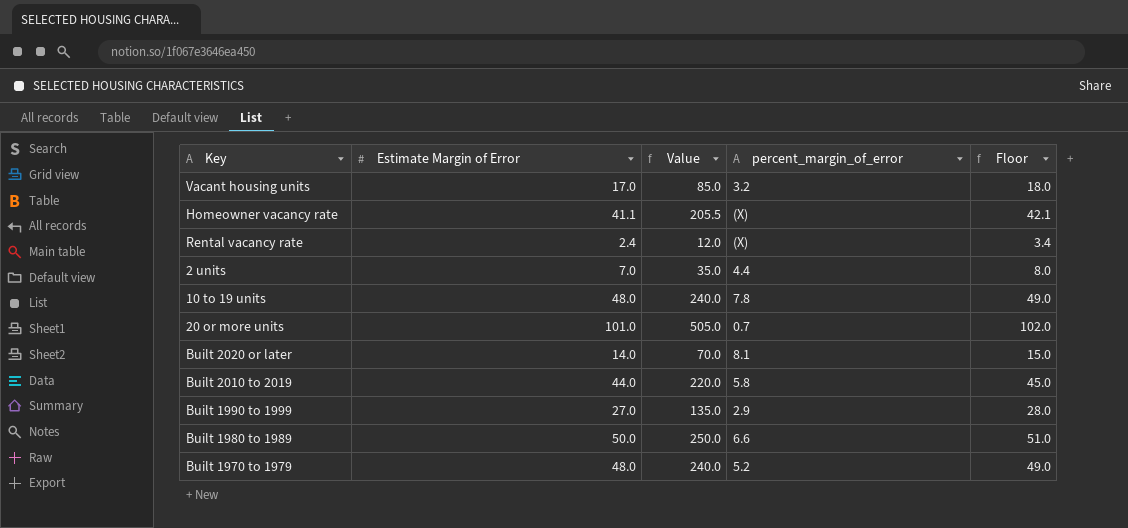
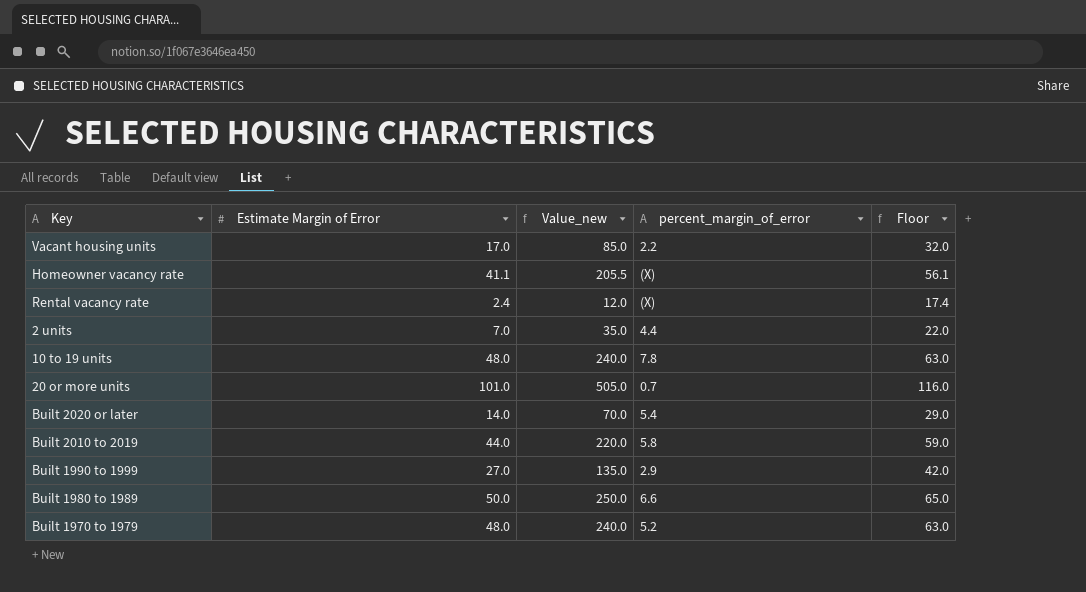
column name: Value -> Value_new
column Floor | formula: [Estimate Margin of Error] + 1 -> [Estimate Margin of Error] + 15
Vacant housing units | percent_margin_of_error: 3.2 -> 2.2
Built 2020 or later | percent_margin_of_error: 8.1 -> 5.4

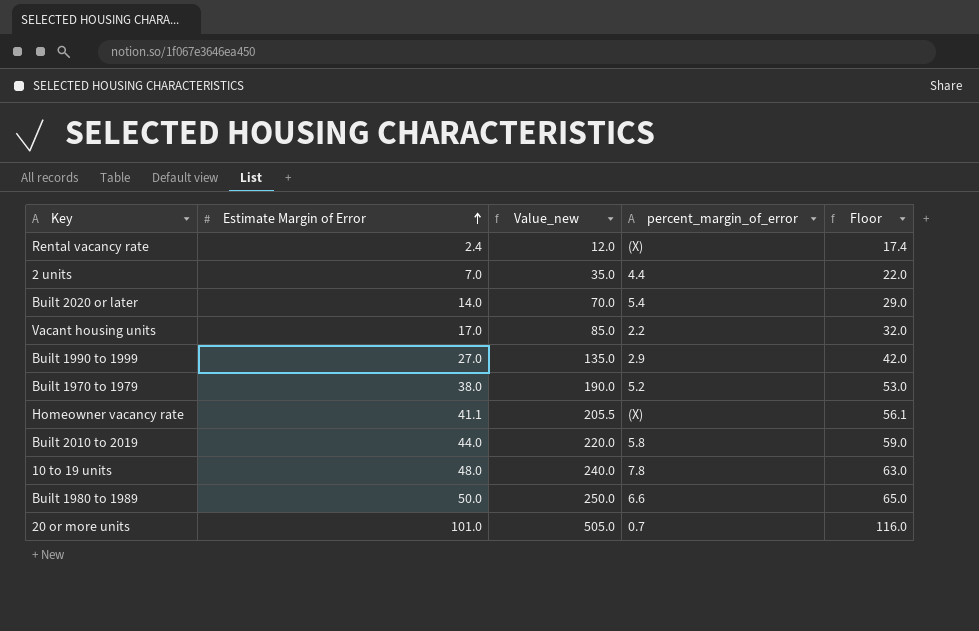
row order: none -> Estimate Margin of Error ascending
Built 1970 to 1979 | Estimate Margin of Error: 48.0 -> 38.0
Built 1970 to 1979 | Value_new: 240.0 -> 190.0
Built 1970 to 1979 | Floor: 63.0 -> 53.0

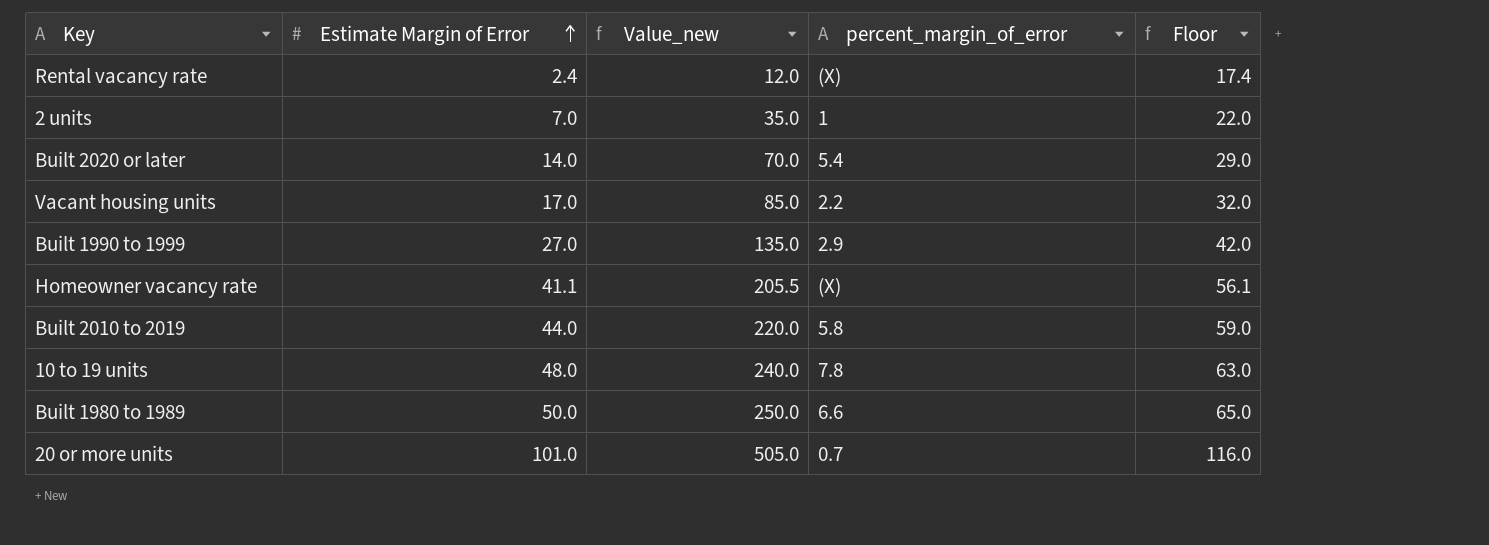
row Built 1970 to 1979: 38.0 | 190.0 | 5.2 | 53.0 -> none
2 units | percent_margin_of_error: 4.4 -> 1

